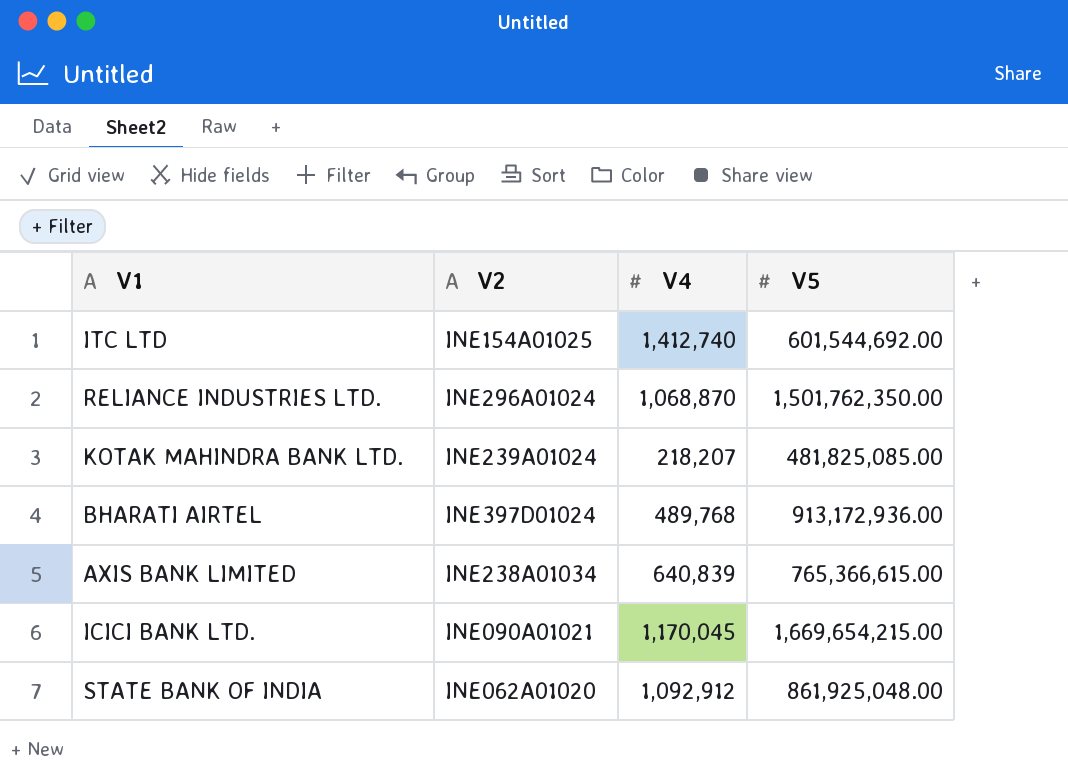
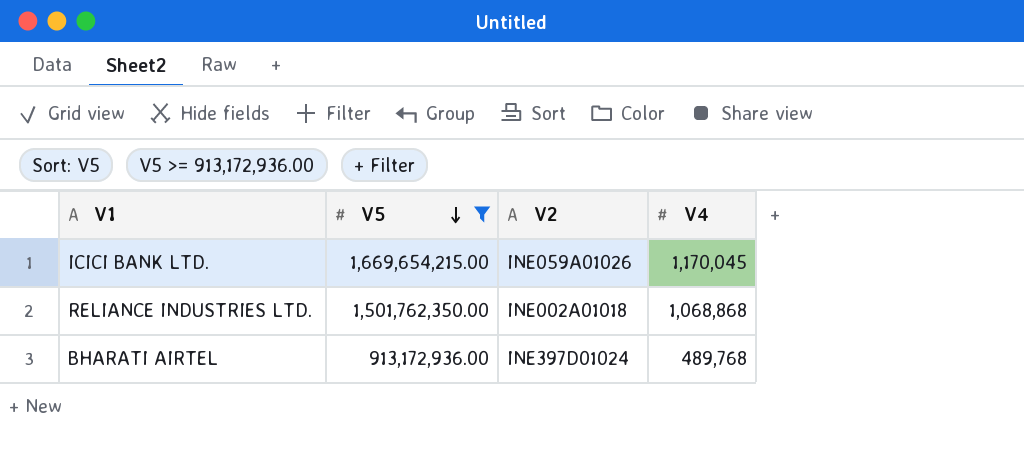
filter: none -> V5 >= 913,172,936.00
row order: none -> V5 descending
column V5 | position: 4 -> 2
ICICI BANK LTD. | V2: INE090A01021 -> INE059A01026
RELIANCE INDUSTRIES LTD. | V2: INE296A01024 -> INE002A01018
RELIANCE INDUSTRIES LTD. | V4: 1,068,870 -> 1,068,868

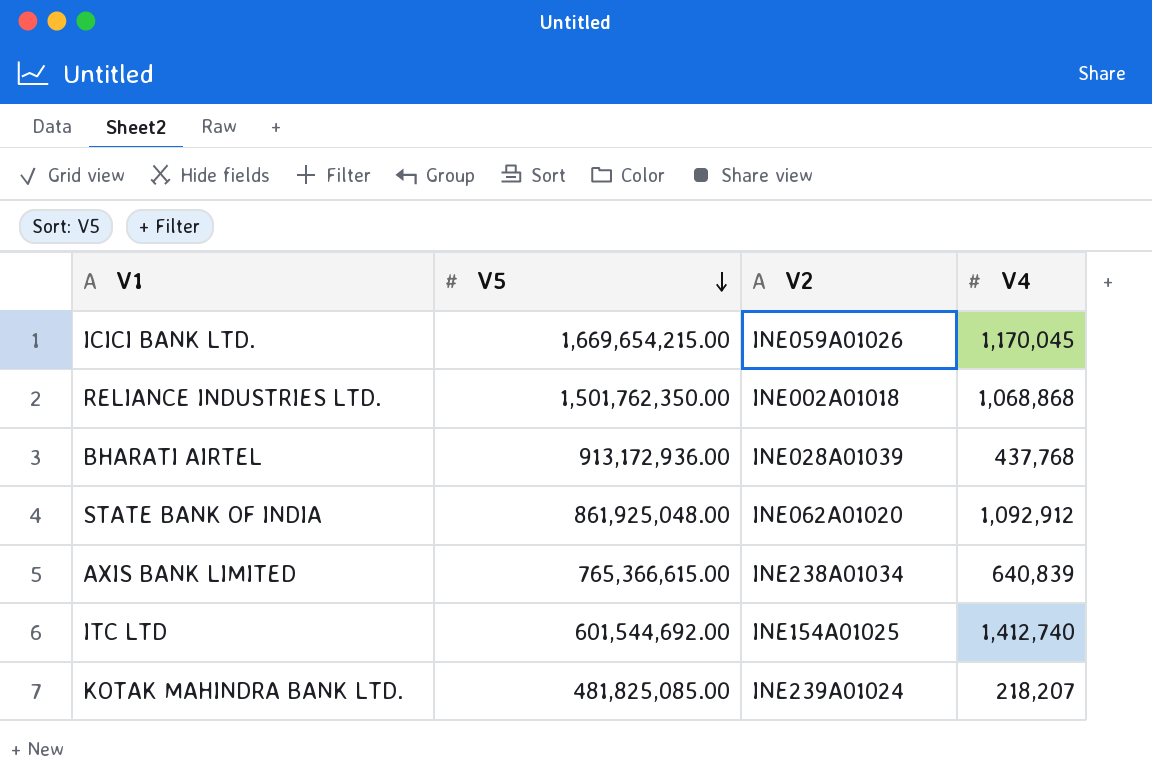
filter: V5 >= 913,172,936.00 -> none
BHARATI AIRTEL | V2: INE397D01024 -> INE028A01039
BHARATI AIRTEL | V4: 489,768 -> 437,768

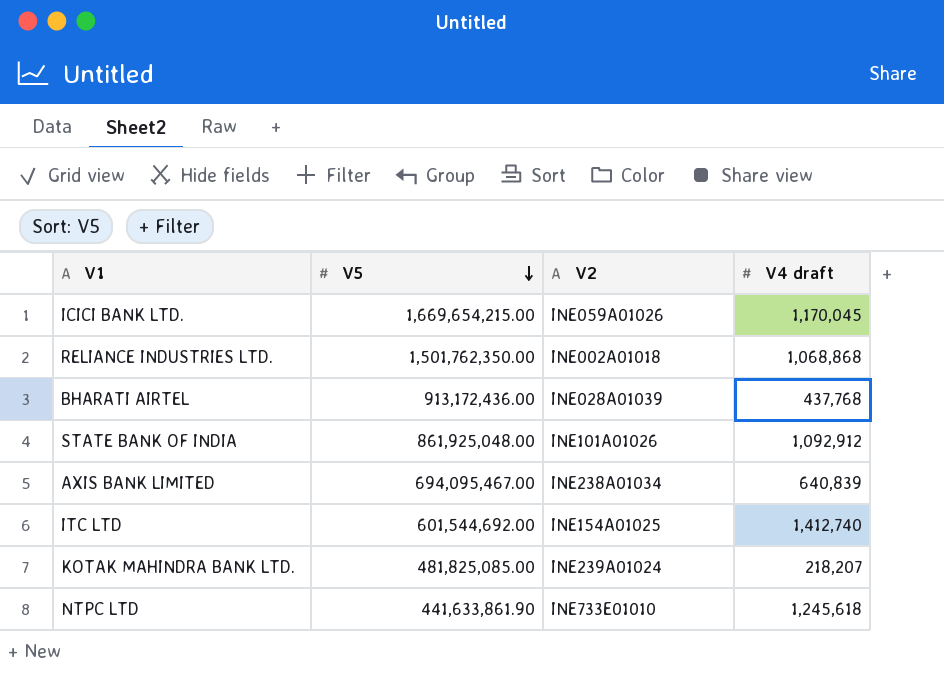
column name: V4 -> V4 draft
BHARATI AIRTEL | V5: 913,172,936.00 -> 913,172,436.00
STATE BANK OF INDIA | V2: INE062A01020 -> INE101A01026
AXIS BANK LIMITED | V5: 765,366,615.00 -> 694,095,467.00
row NTPC LTD: none -> 441,633,861.90 | INE733E01010 | 1,245,618

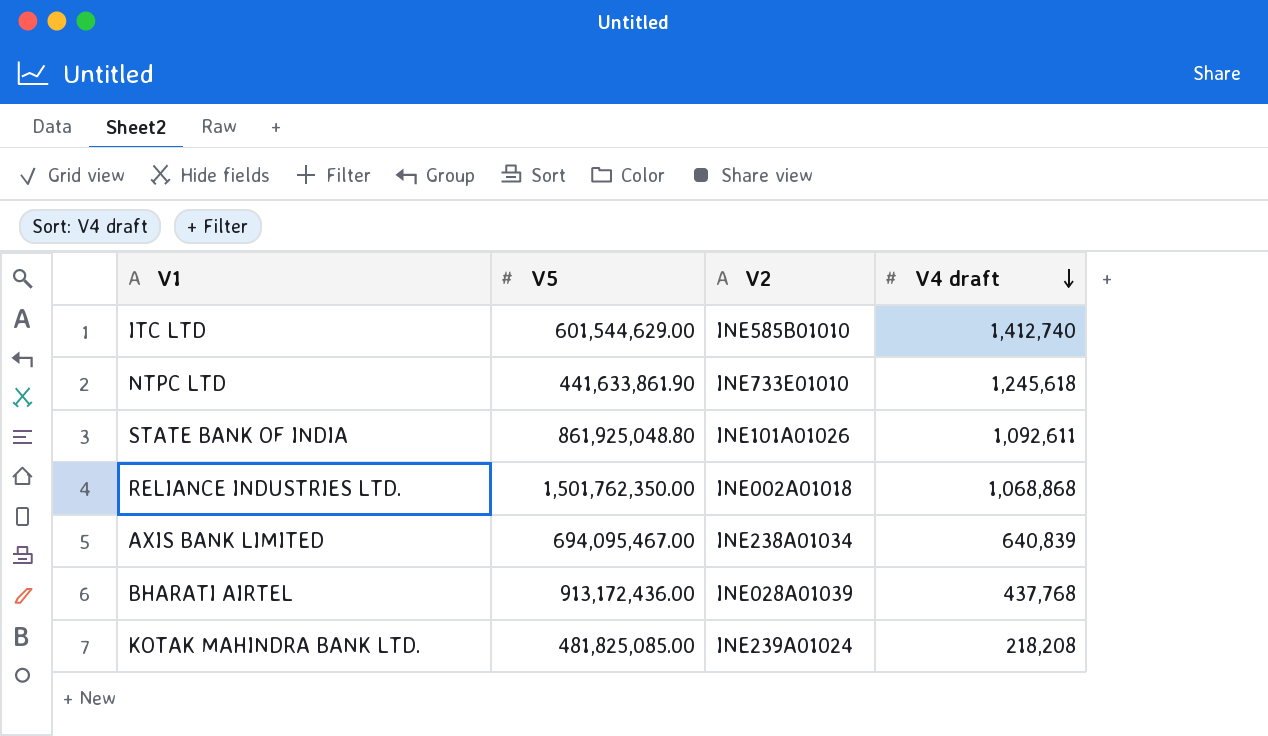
row order: V5 descending -> V4 draft descending
row ICICI BANK LTD.: 1,669,654,215.00 | INE059A01026 | 1,170,045 -> none
ITC LTD | V5: 601,544,692.00 -> 601,544,629.00
ITC LTD | V2: INE154A01025 -> INE585B01010
STATE BANK OF INDIA | V5: 861,925,048.00 -> 861,925,048.80
STATE BANK OF INDIA | V4 draft: 1,092,912 -> 1,092,611
KOTAK MAHINDRA BANK LTD. | V4 draft: 218,207 -> 218,208

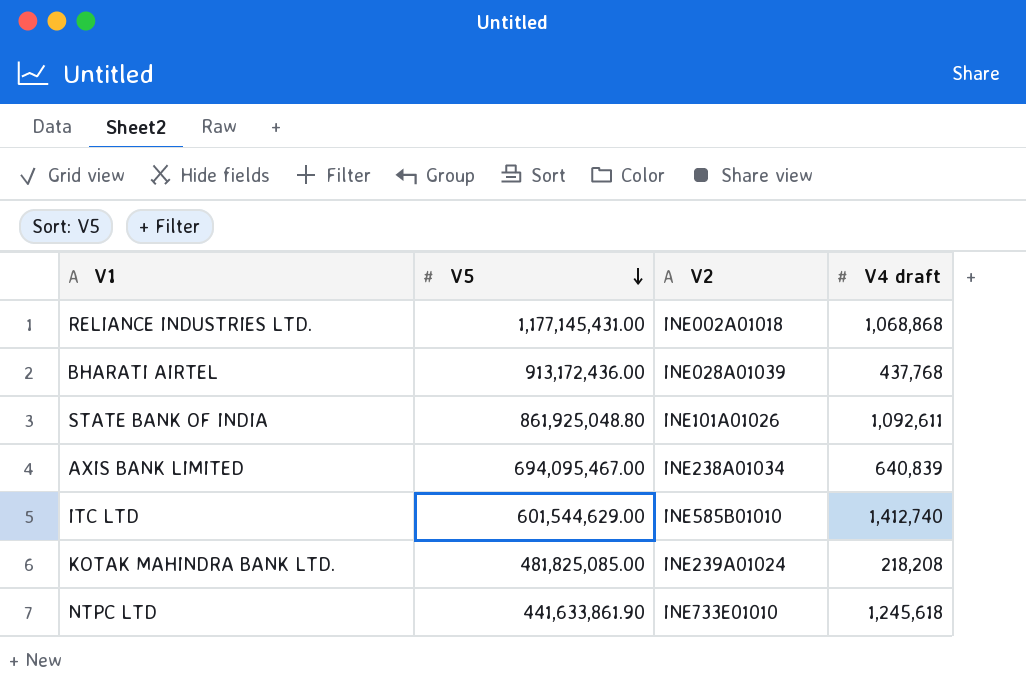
row order: V4 draft descending -> V5 descending
RELIANCE INDUSTRIES LTD. | V5: 1,501,762,350.00 -> 1,177,145,431.00

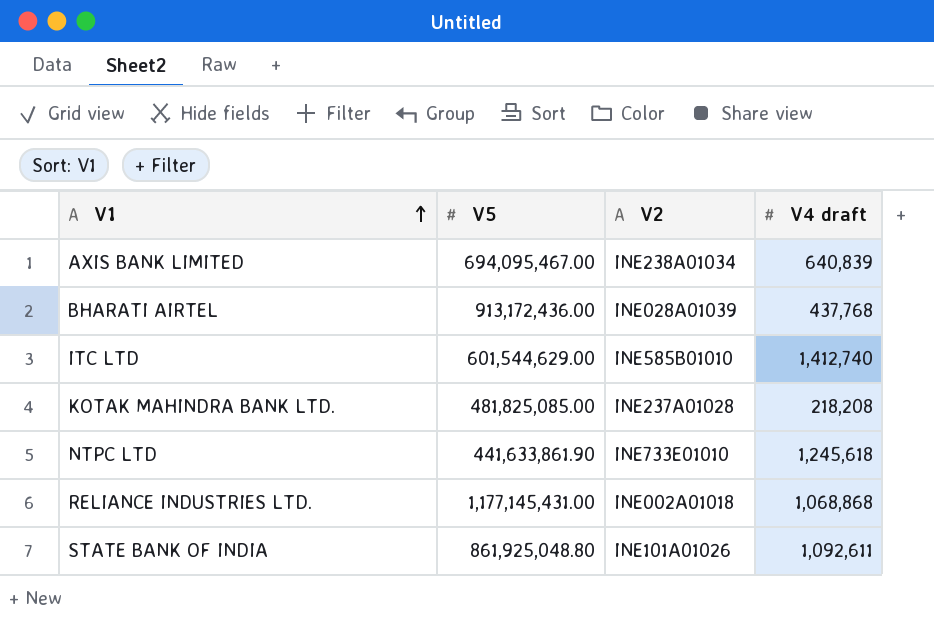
row order: V5 descending -> V1 ascending
KOTAK MAHINDRA BANK LTD. | V2: INE239A01024 -> INE237A01028

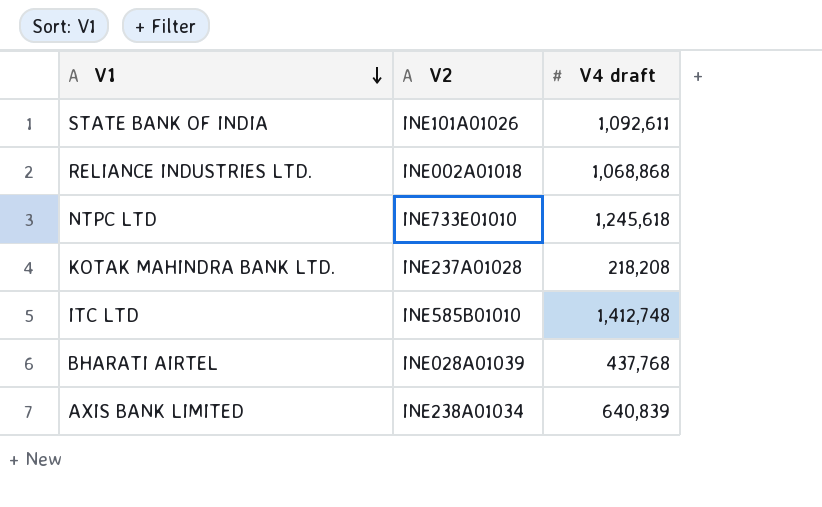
row order: V1 ascending -> V1 descending
column V5 | position: 2 -> none
ITC LTD | V4 draft: 1,412,740 -> 1,412,748

